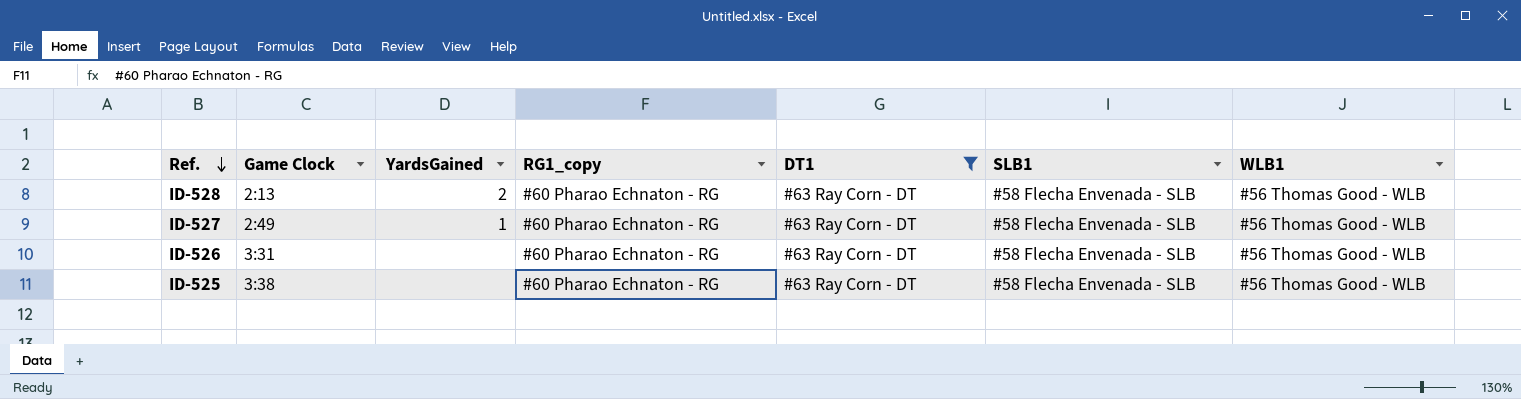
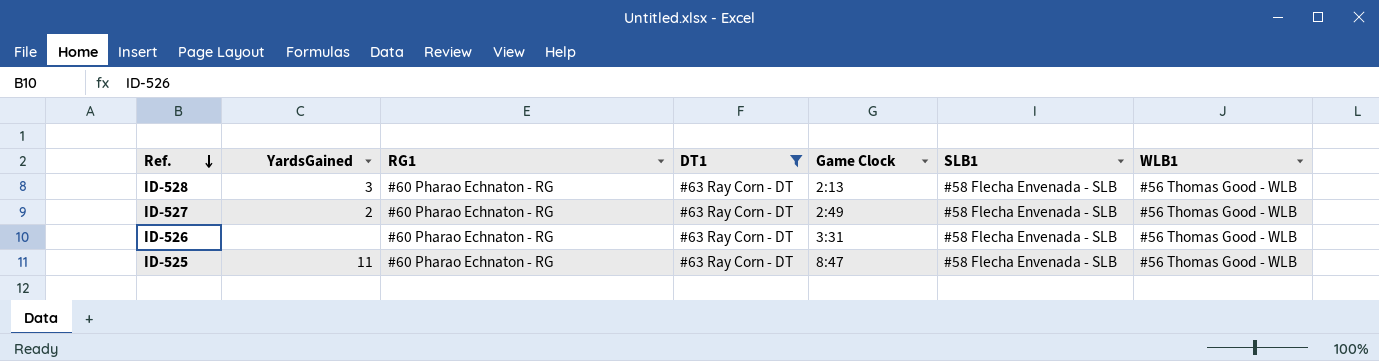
column name: RG1_copy -> RG1
column Game Clock | position: 2 -> 5
ID-528 | YardsGained: 2 -> 3
ID-527 | YardsGained: 1 -> 2
ID-525 | YardsGained: none -> 11
ID-525 | Game Clock: 3:38 -> 8:47

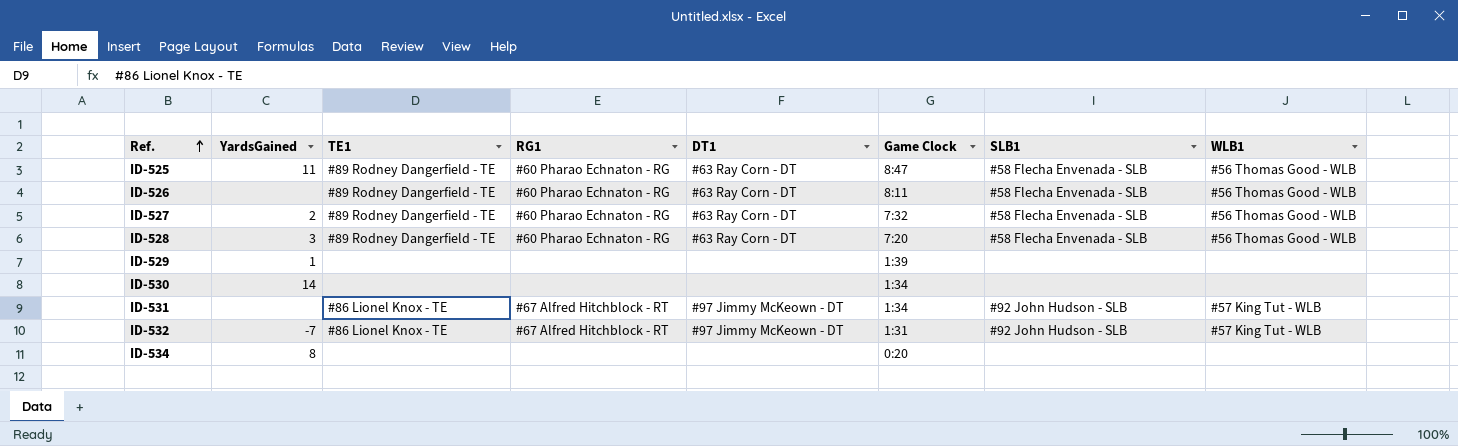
filter: DT1 = #63 Ray Corn - DT -> none
row order: Ref. descending -> Ref. ascending
column TE1 | position: none -> 3
ID-526 | Game Clock: 3:31 -> 8:11
ID-527 | Game Clock: 2:49 -> 7:32
ID-528 | Game Clock: 2:13 -> 7:20

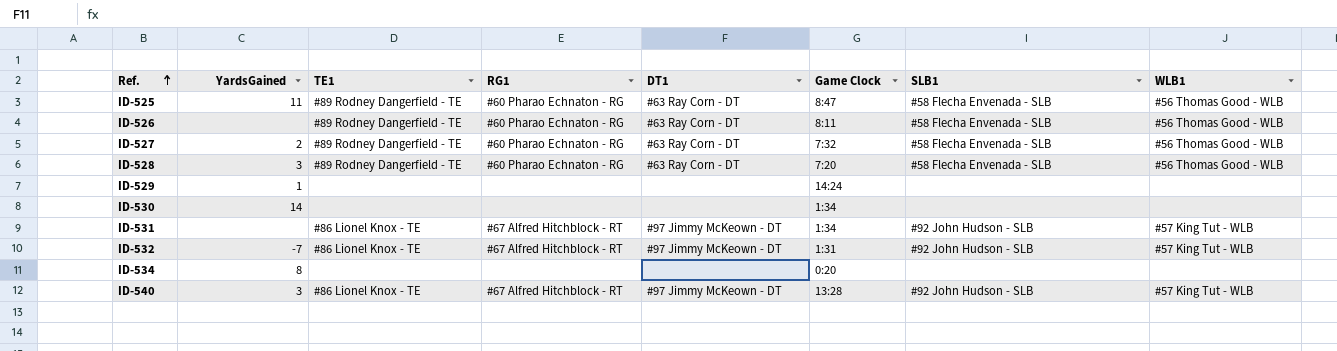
ID-529 | Game Clock: 1:39 -> 14:24
row ID-540: none -> 3 | #86 Lionel Knox - TE | #67 Alfred Hitchblock - RT | #97 Jimmy McKeown - DT | 13:28 | #92 John Hudson - SLB | #57 King Tut - WLB

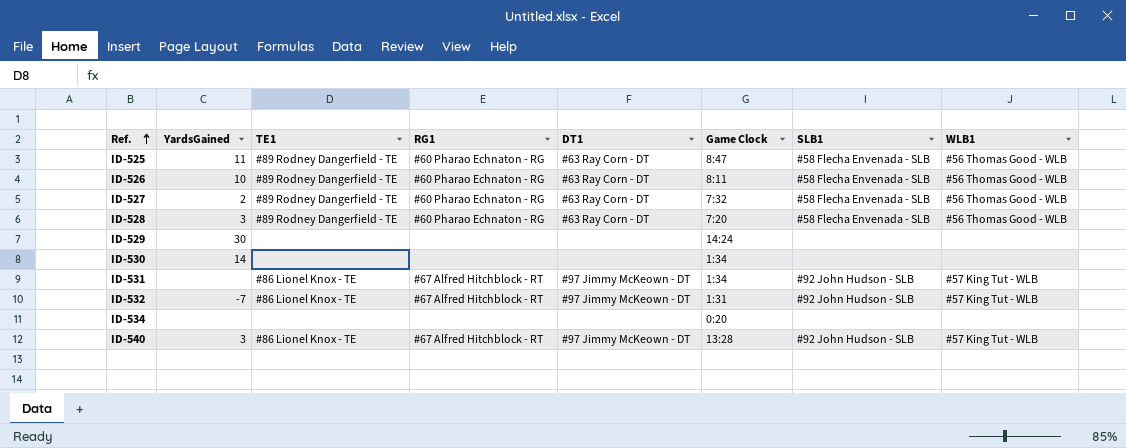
ID-526 | YardsGained: none -> 10
ID-529 | YardsGained: 1 -> 30
ID-534 | YardsGained: 8 -> none

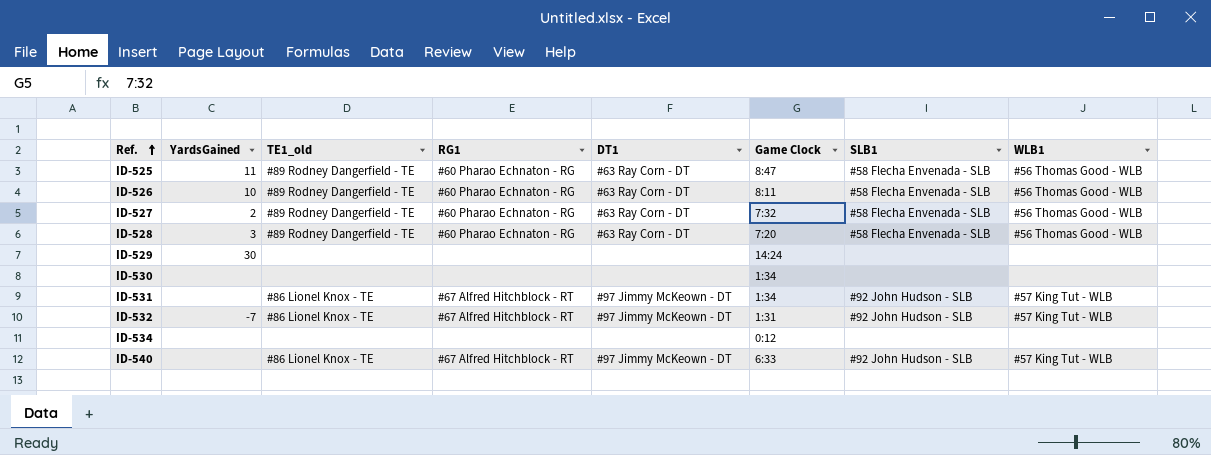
column name: TE1 -> TE1_old
ID-530 | YardsGained: 14 -> none
ID-534 | Game Clock: 0:20 -> 0:12
ID-540 | YardsGained: 3 -> none
ID-540 | Game Clock: 13:28 -> 6:33

